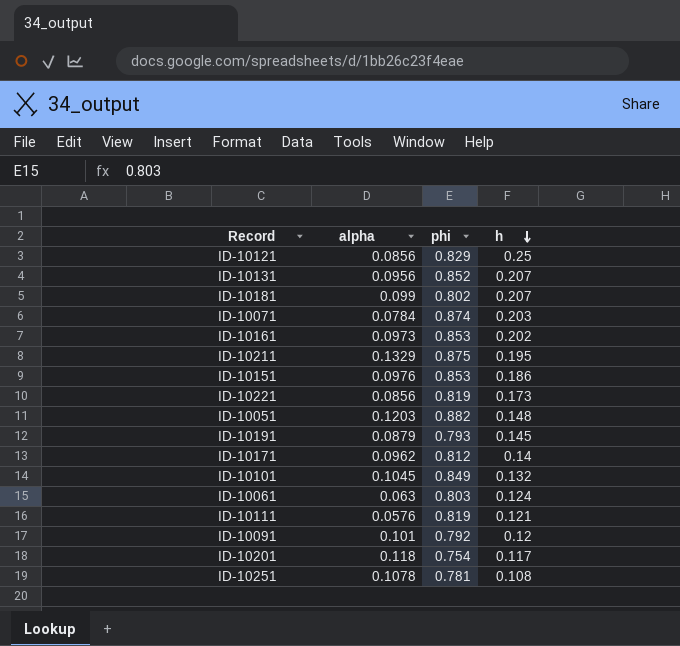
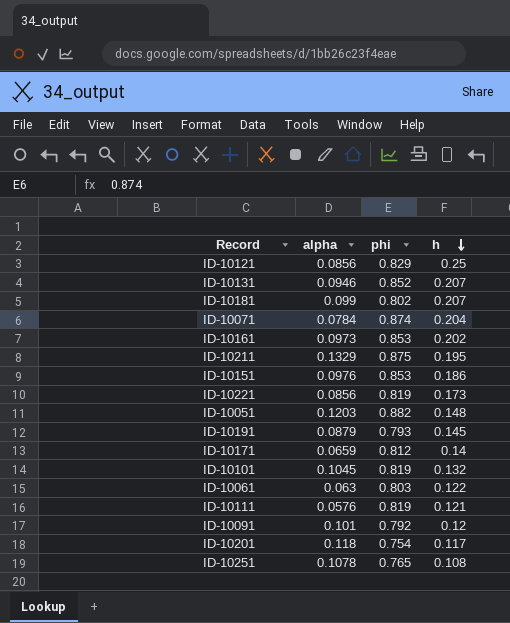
ID-10131 | alpha: 0.0956 -> 0.0946
ID-10071 | h: 0.203 -> 0.204
ID-10171 | alpha: 0.0962 -> 0.0659
ID-10101 | phi: 0.849 -> 0.819
ID-10061 | h: 0.124 -> 0.122
ID-10251 | phi: 0.781 -> 0.765

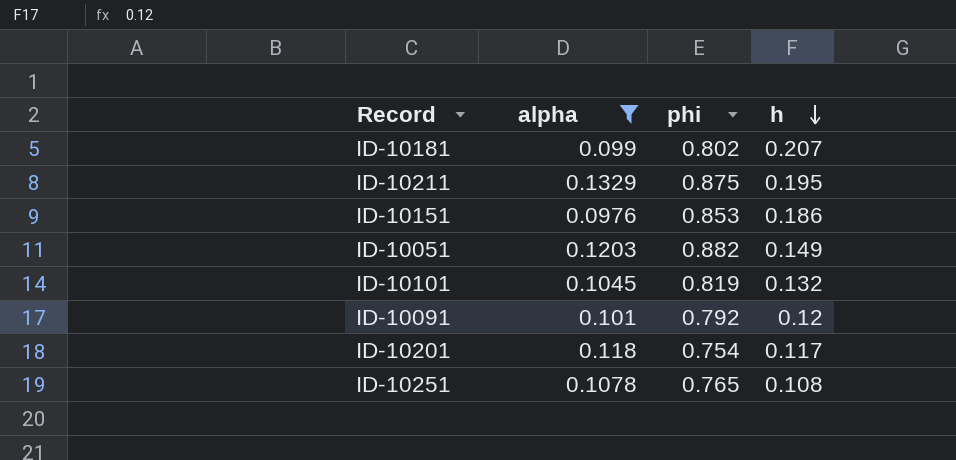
filter: none -> alpha >= 0.0976
ID-10051 | h: 0.148 -> 0.149

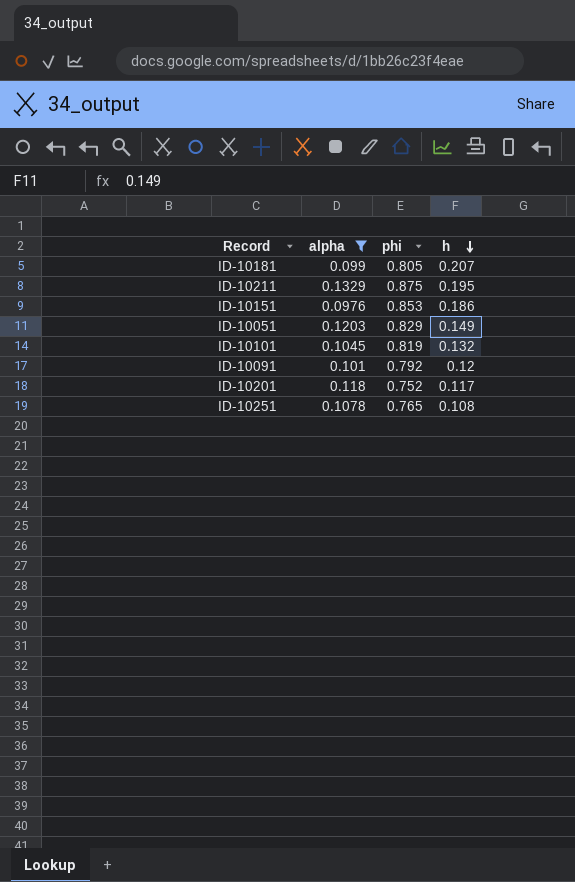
ID-10181 | phi: 0.802 -> 0.805
ID-10051 | phi: 0.882 -> 0.829
ID-10201 | phi: 0.754 -> 0.752

